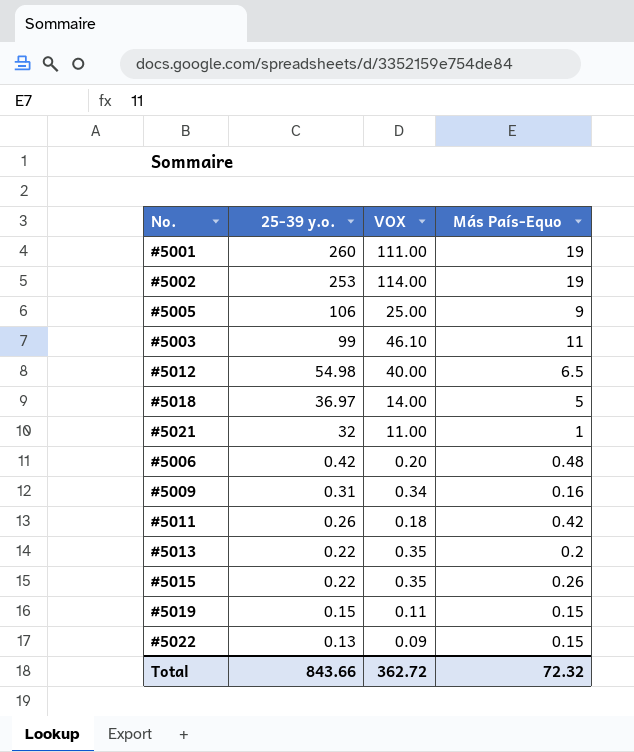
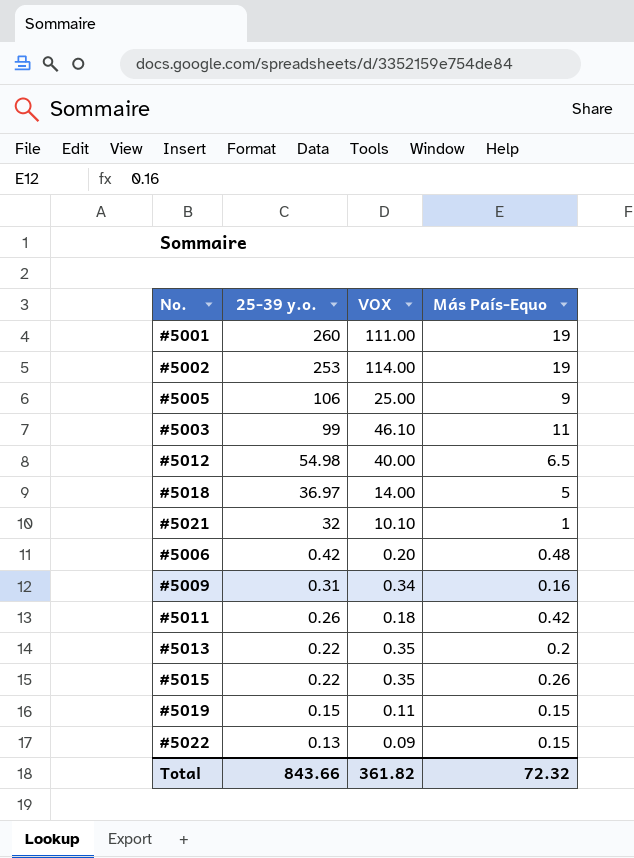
#5021 | VOX: 11.00 -> 10.10
Total | VOX: 362.72 -> 361.82

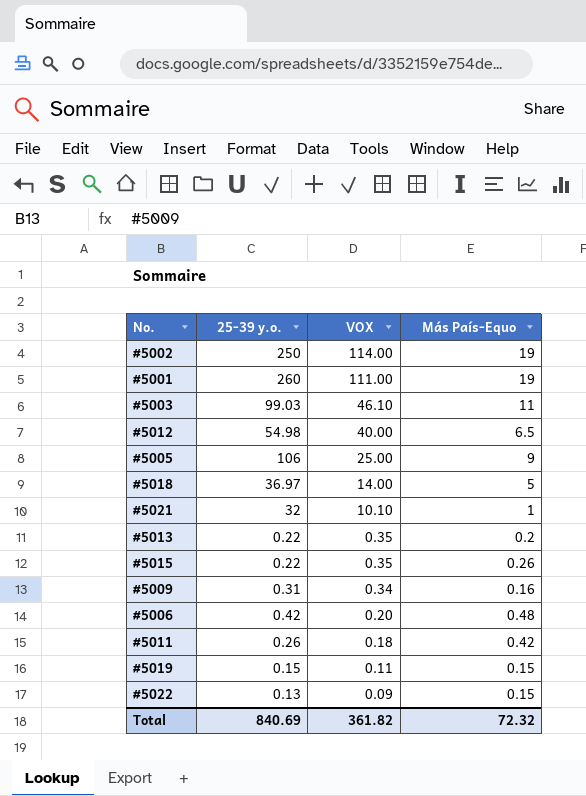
row order: 25-39 y.o. descending -> VOX descending
#5002 | 25-39 y.o.: 253 -> 250
#5003 | 25-39 y.o.: 99 -> 99.03
Total | 25-39 y.o.: 843.66 -> 840.69

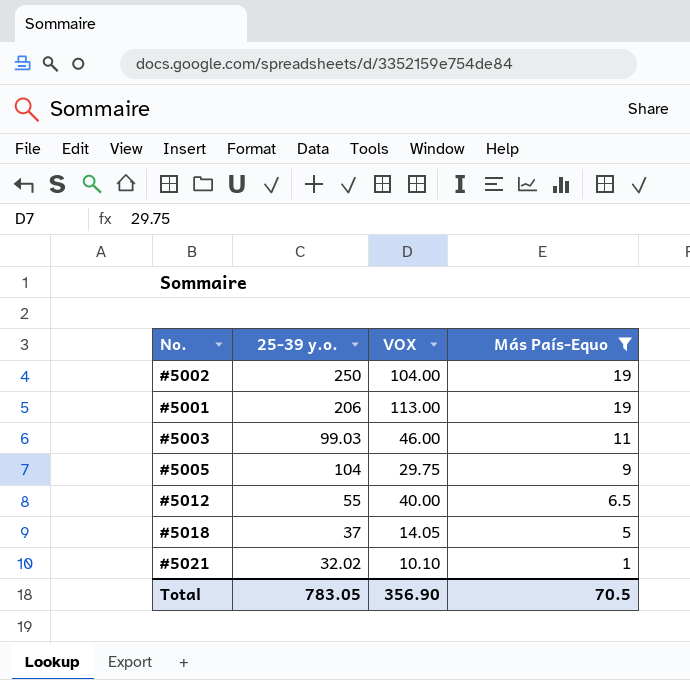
filter: none -> Más País-Equo >= 1
row order: VOX descending -> Más País-Equo descending
#5002 | VOX: 114.00 -> 104.00
#5001 | 25-39 y.o.: 260 -> 206
#5001 | VOX: 111.00 -> 113.00
#5003 | VOX: 46.10 -> 46.00
#5005 | 25-39 y.o.: 106 -> 104
#5005 | VOX: 25.00 -> 29.75
#5012 | 25-39 y.o.: 54.98 -> 55
#5018 | 25-39 y.o.: 36.97 -> 37
#5018 | VOX: 14.00 -> 14.05
#5021 | 25-39 y.o.: 32 -> 32.02
Total | 25-39 y.o.: 840.69 -> 783.05
Total | VOX: 361.82 -> 356.90
Total | Más País-Equo: 72.32 -> 70.5

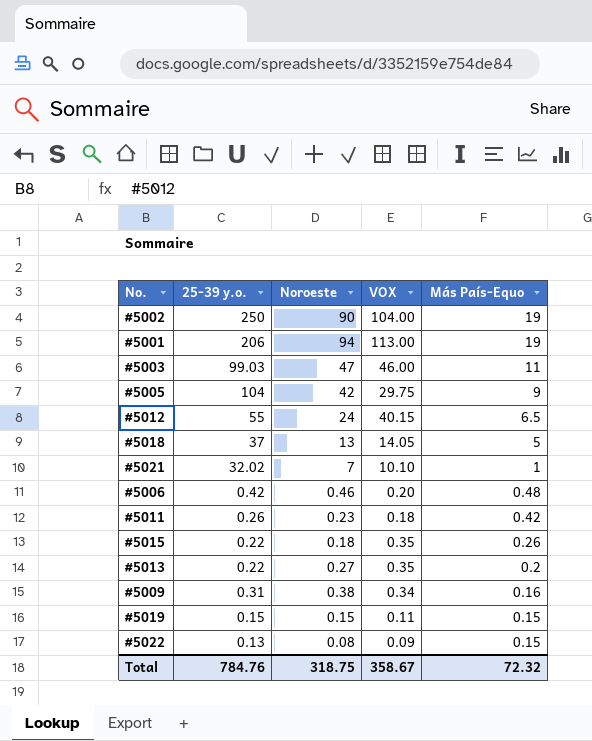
filter: Más País-Equo >= 1 -> none
column Noroeste | position: none -> 3
#5012 | VOX: 40.00 -> 40.15
Total | 25-39 y.o.: 783.05 -> 784.76
Total | VOX: 356.90 -> 358.67
Total | Más País-Equo: 70.5 -> 72.32

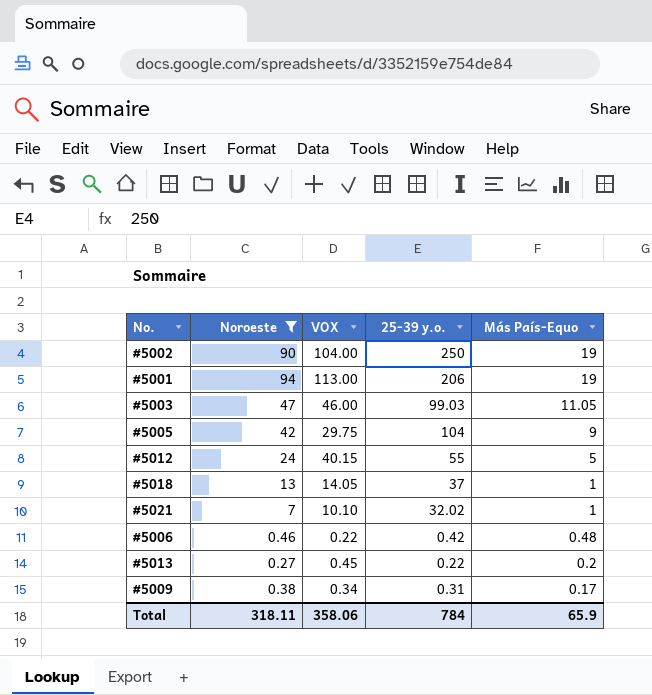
filter: none -> Noroeste >= 0.27
column 25-39 y.o. | position: 2 -> 4
#5003 | Más País-Equo: 11 -> 11.05
#5012 | Más País-Equo: 6.5 -> 5
#5018 | Más País-Equo: 5 -> 1
#5006 | VOX: 0.20 -> 0.22
#5013 | VOX: 0.35 -> 0.45
#5009 | Más País-Equo: 0.16 -> 0.17
Total | Noroeste: 318.75 -> 318.11
Total | VOX: 358.67 -> 358.06
Total | 25-39 y.o.: 784.76 -> 784
Total | Más País-Equo: 72.32 -> 65.9

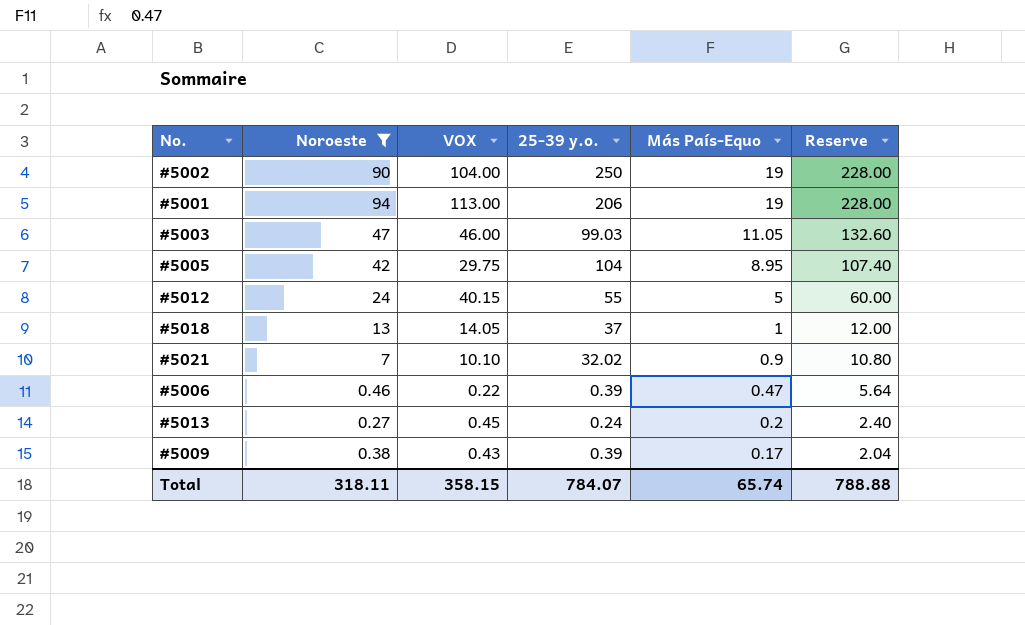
column Reserve | formula: none -> [Más País-Equo] * 12
#5005 | Más País-Equo: 9 -> 8.95
#5021 | Más País-Equo: 1 -> 0.9
#5006 | 25-39 y.o.: 0.42 -> 0.39
#5006 | Más País-Equo: 0.48 -> 0.47
#5013 | 25-39 y.o.: 0.22 -> 0.24
#5009 | VOX: 0.34 -> 0.43
#5009 | 25-39 y.o.: 0.31 -> 0.39
Total | VOX: 358.06 -> 358.15
Total | 25-39 y.o.: 784 -> 784.07
Total | Más País-Equo: 65.9 -> 65.74

